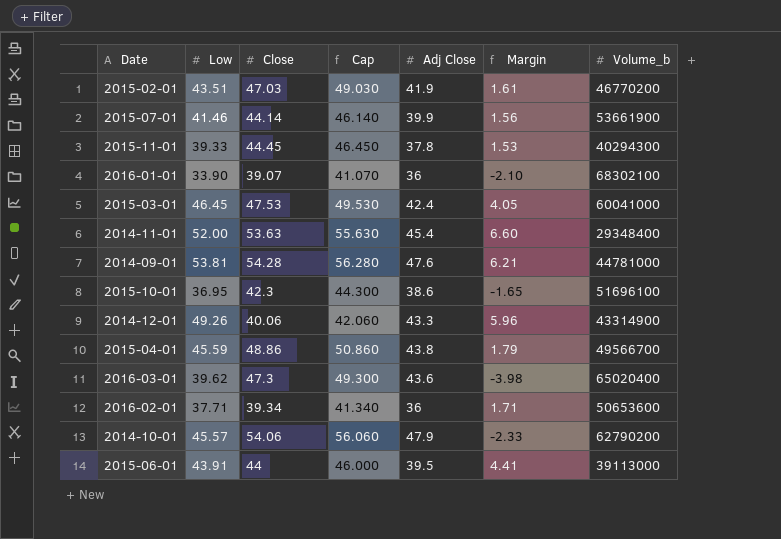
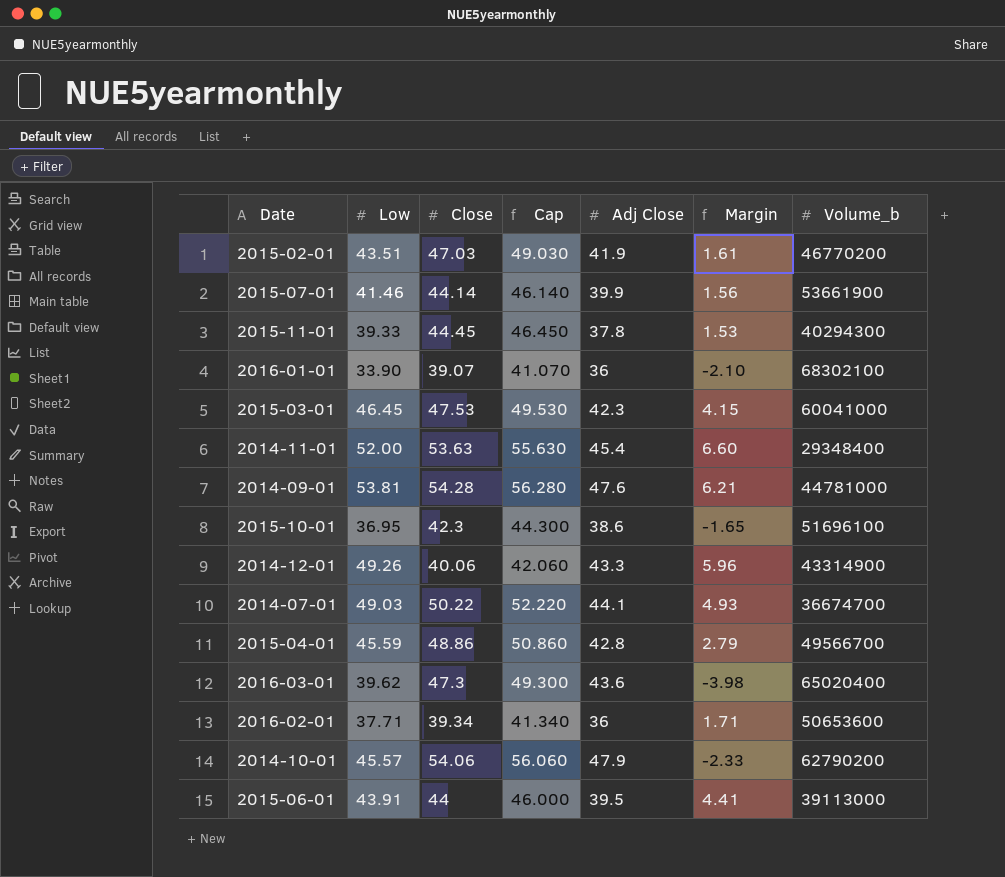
2015-03-01 | Adj Close: 42.4 -> 42.3
2015-03-01 | Margin: 4.05 -> 4.15
row 2014-07-01: none -> 49.03 | 50.22 | 52.220 | 44.1 | 4.93 | 36674700
2015-04-01 | Adj Close: 43.8 -> 42.8
2015-04-01 | Margin: 1.79 -> 2.79

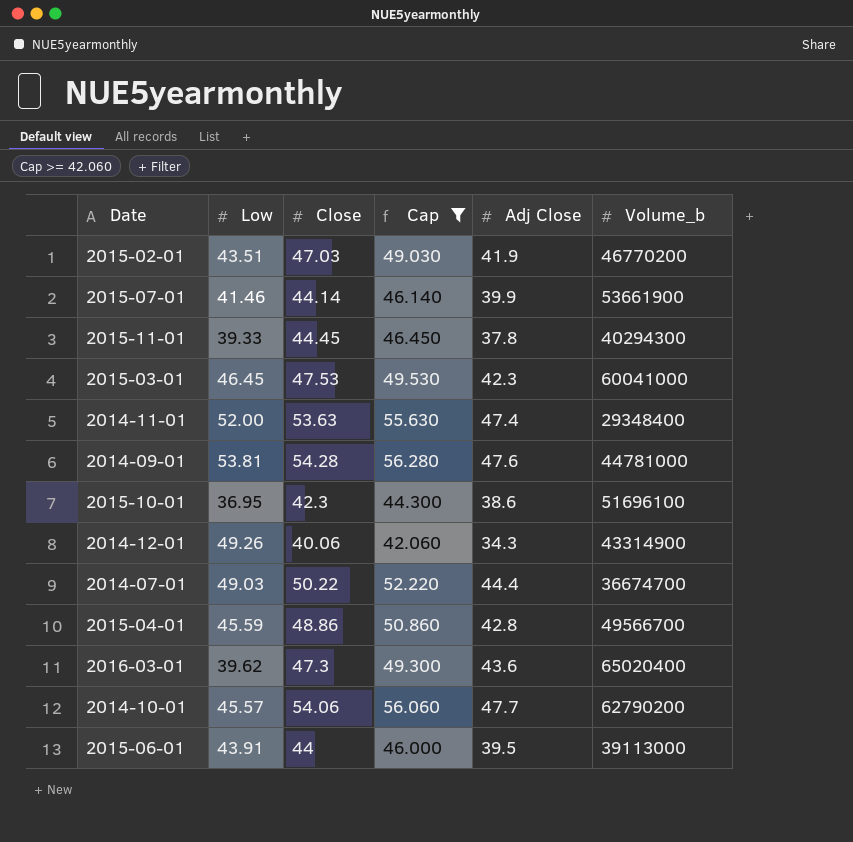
filter: none -> Cap >= 42.060
column Margin | formula: [Low] - [Adj Close] -> none
2014-11-01 | Adj Close: 45.4 -> 47.4
2014-12-01 | Adj Close: 43.3 -> 34.3
2014-07-01 | Adj Close: 44.1 -> 44.4
2014-10-01 | Adj Close: 47.9 -> 47.7

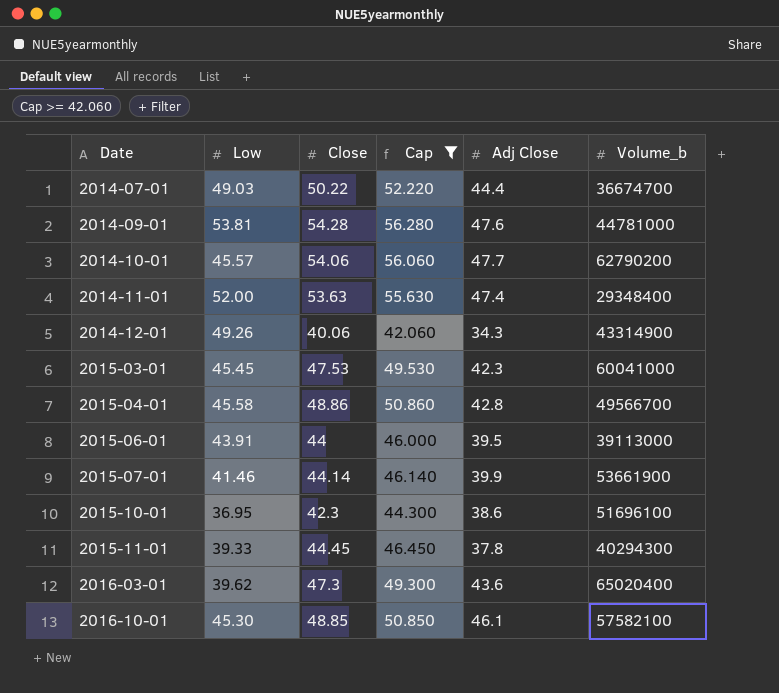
row order: none -> Date ascending
row 2015-02-01: 43.51 | 47.03 | 49.030 | 41.9 | 46770200 -> none
2015-03-01 | Low: 46.45 -> 45.45
2015-04-01 | Low: 45.59 -> 45.58
row 2016-10-01: none -> 45.30 | 48.85 | 50.850 | 46.1 | 57582100

